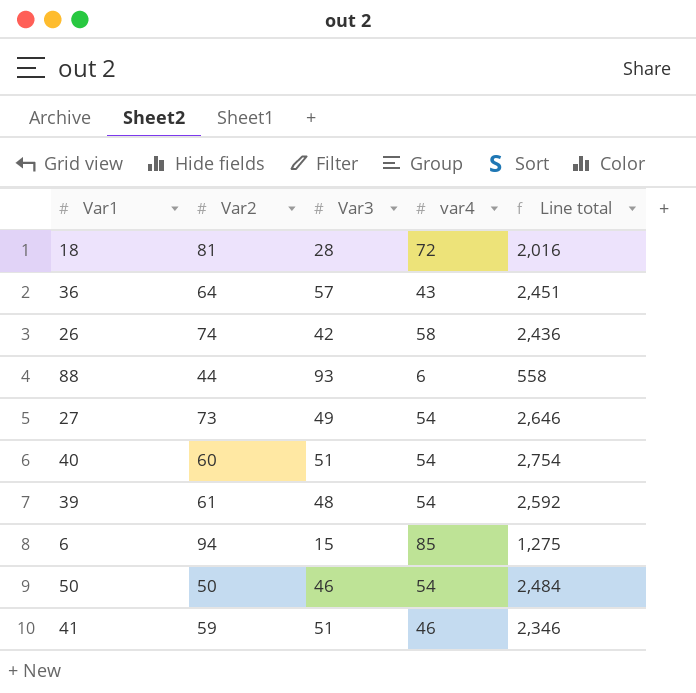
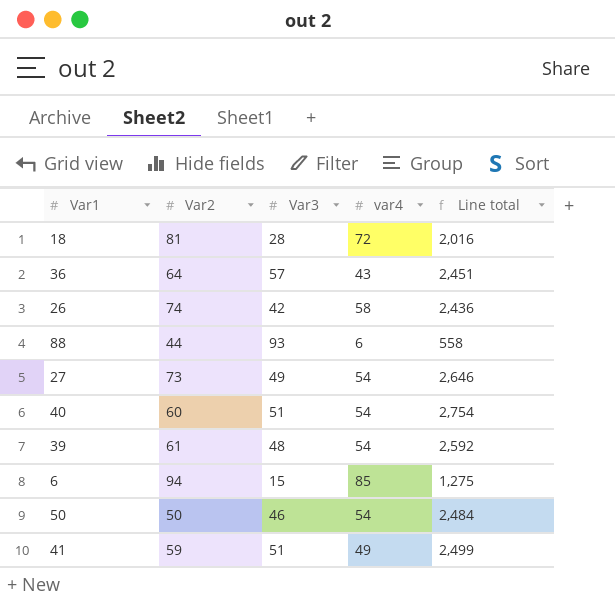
41 | var4: 46 -> 49
41 | Line total: 2,346 -> 2,499

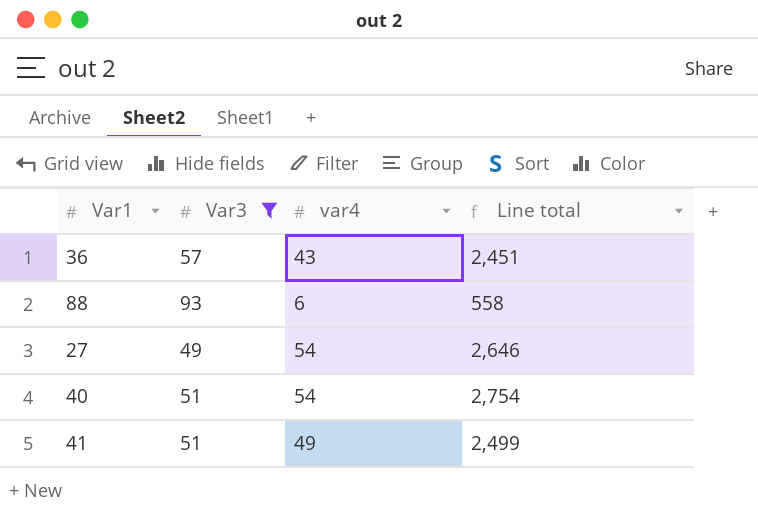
filter: none -> Var3 >= 49
column Var2 | position: 2 -> none

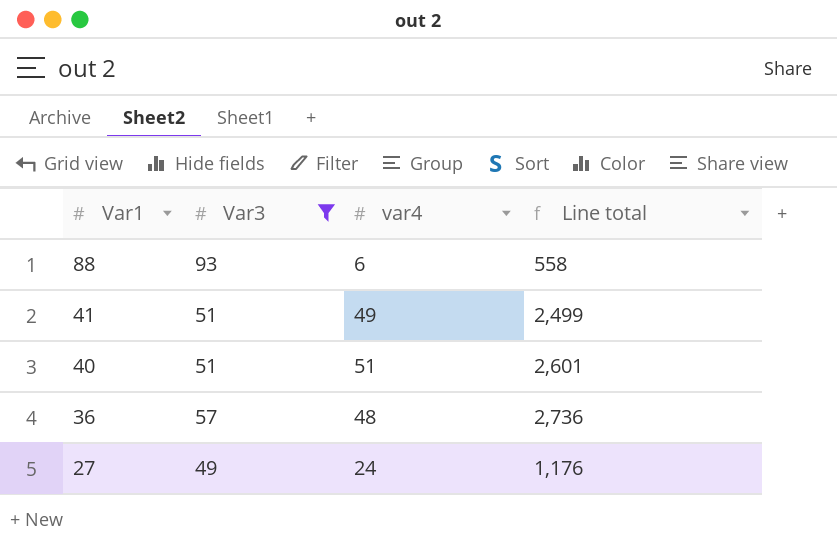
row order: none -> Var1 descending
40 | var4: 54 -> 51
40 | Line total: 2,754 -> 2,601
36 | var4: 43 -> 48
36 | Line total: 2,451 -> 2,736
27 | var4: 54 -> 24
27 | Line total: 2,646 -> 1,176

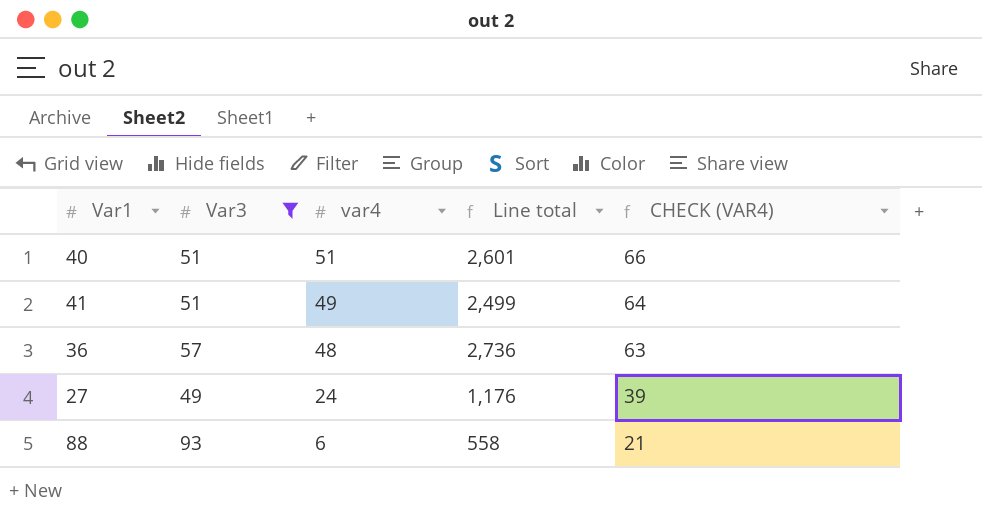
row order: Var1 descending -> var4 descending
column CHECK (VAR4) | formula: none -> [var4] + 15

